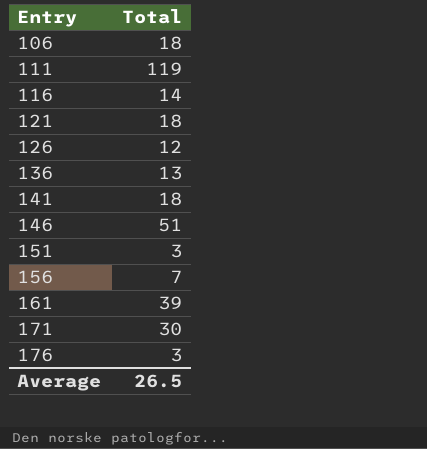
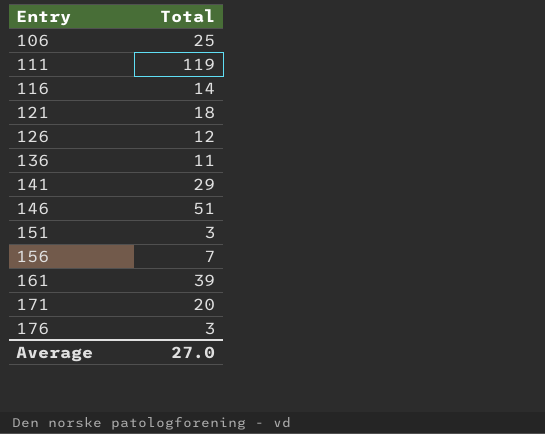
106 | Total: 18 -> 25
136 | Total: 13 -> 11
141 | Total: 18 -> 29
171 | Total: 30 -> 20
Average | Total: 26.5 -> 27.0

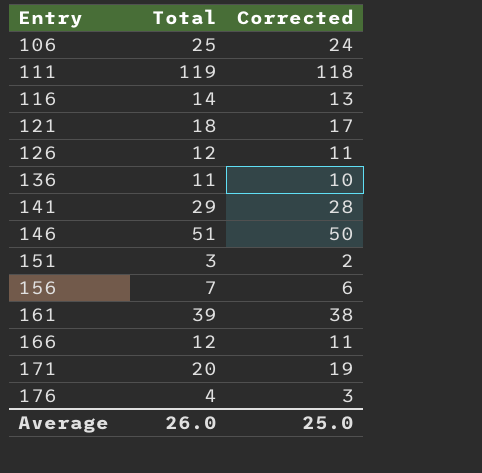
column Corrected | formula: none -> [Total] - 1
row 166: none -> 12 | 11
176 | Total: 3 -> 4
Average | Total: 27.0 -> 26.0

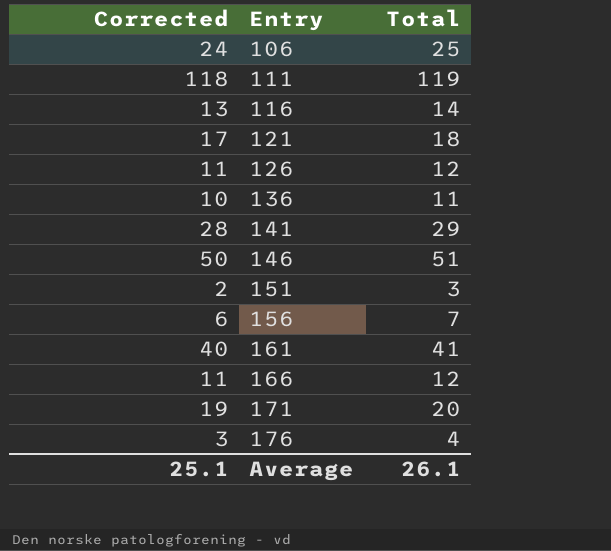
column Corrected | position: 3 -> 1
161 | Corrected: 38 -> 40
161 | Total: 39 -> 41
Average | Corrected: 25.0 -> 25.1
Average | Total: 26.0 -> 26.1

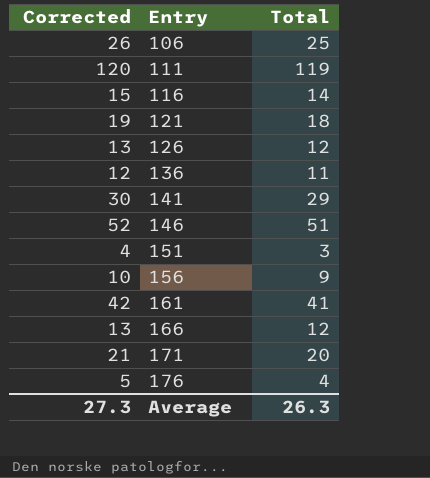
column Corrected | formula: [Total] - 1 -> [Total] + 1
156 | Total: 7 -> 9
Average | Corrected: 25.1 -> 27.3
Average | Total: 26.1 -> 26.3

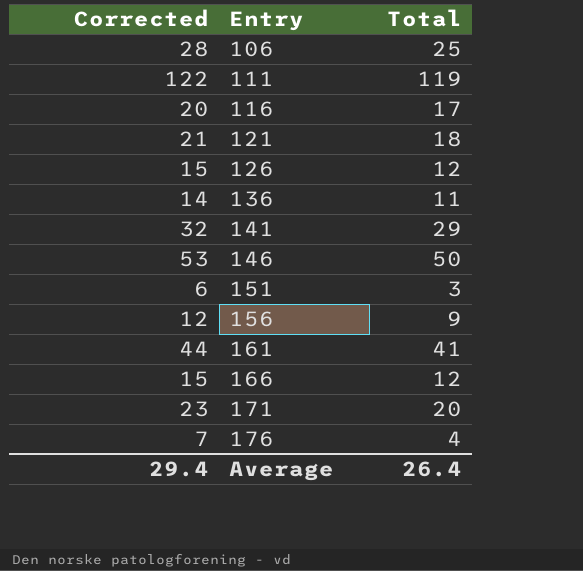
column Corrected | formula: [Total] + 1 -> [Total] + 3
116 | Total: 14 -> 17
146 | Total: 51 -> 50
Average | Corrected: 27.3 -> 29.4
Average | Total: 26.3 -> 26.4

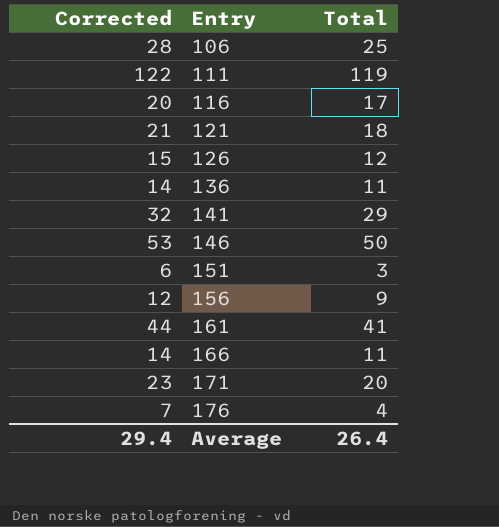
166 | Corrected: 15 -> 14
166 | Total: 12 -> 11

